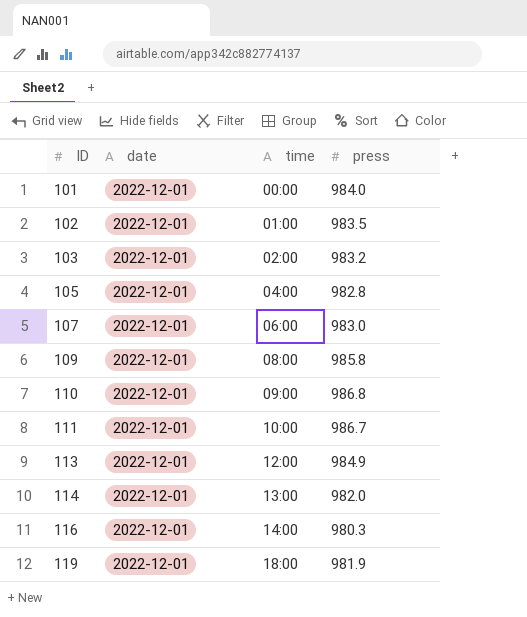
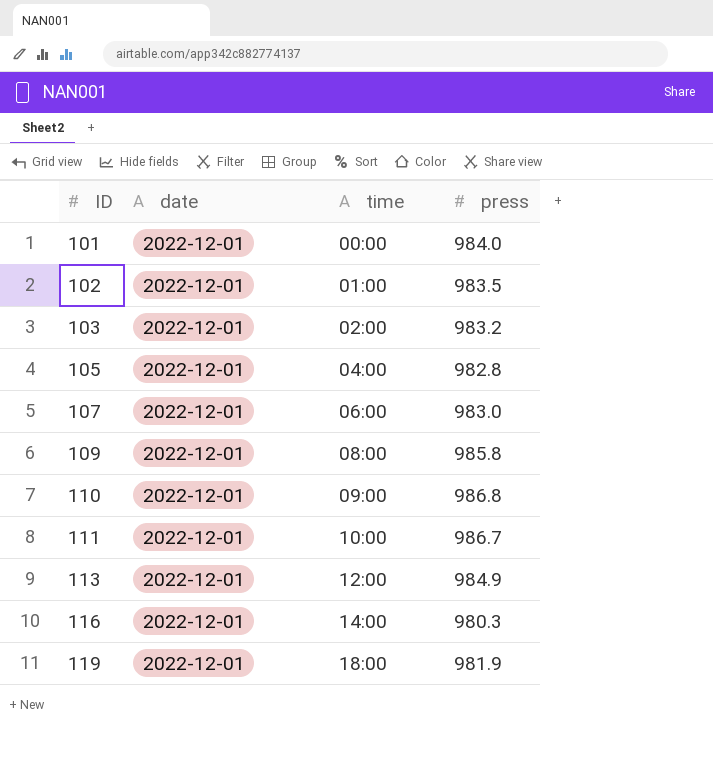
row 114: 2022-12-01 | 13:00 | 982.0 -> none

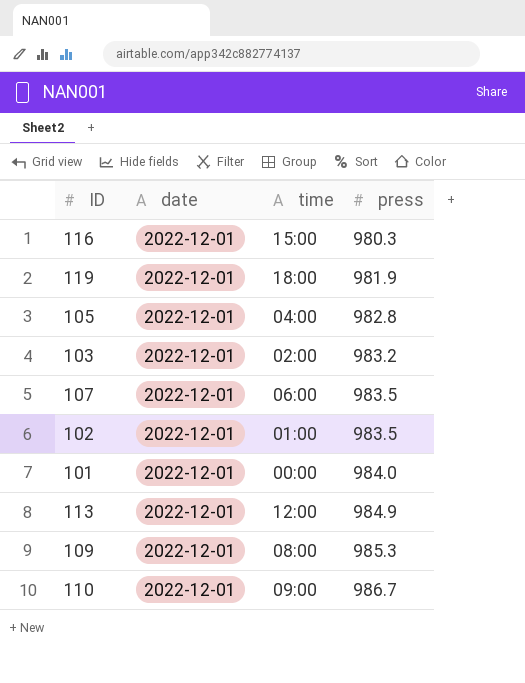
row order: ID ascending -> press ascending
row 111: 2022-12-01 | 10:00 | 986.7 -> none
116 | time: 14:00 -> 15:00
107 | press: 983.0 -> 983.5
109 | press: 985.8 -> 985.3
110 | press: 986.8 -> 986.7

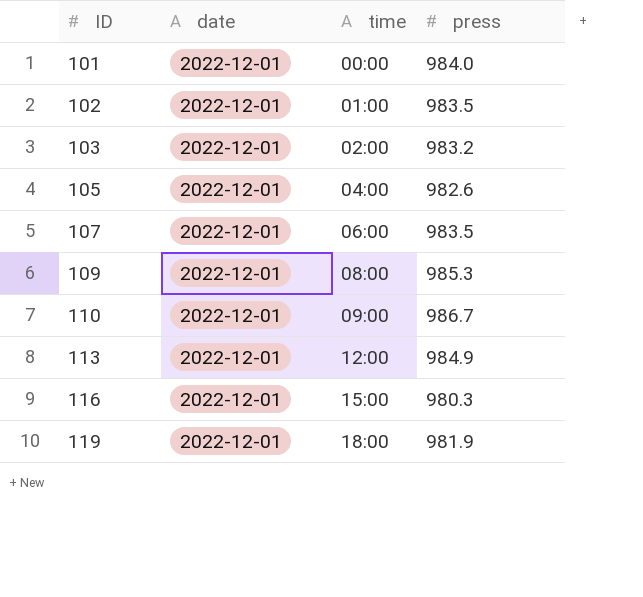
row order: press ascending -> ID ascending
105 | press: 982.8 -> 982.6

